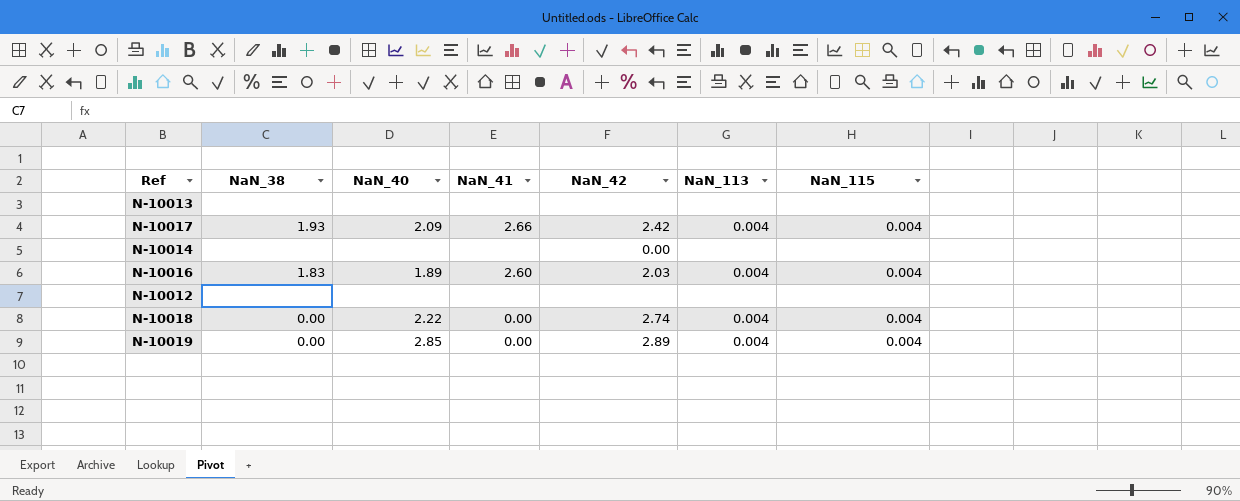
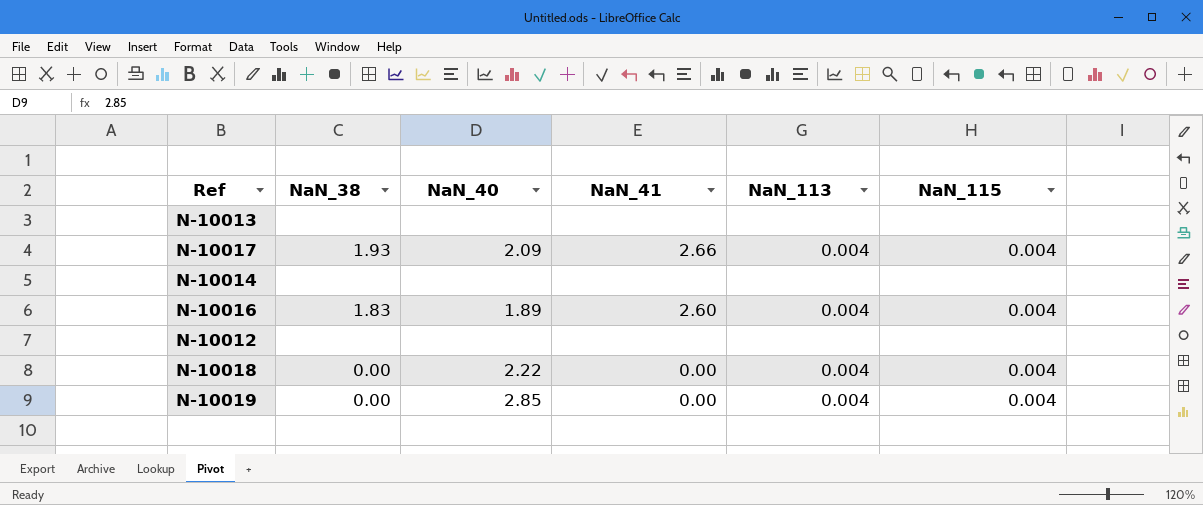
column NaN_42 | position: 5 -> none

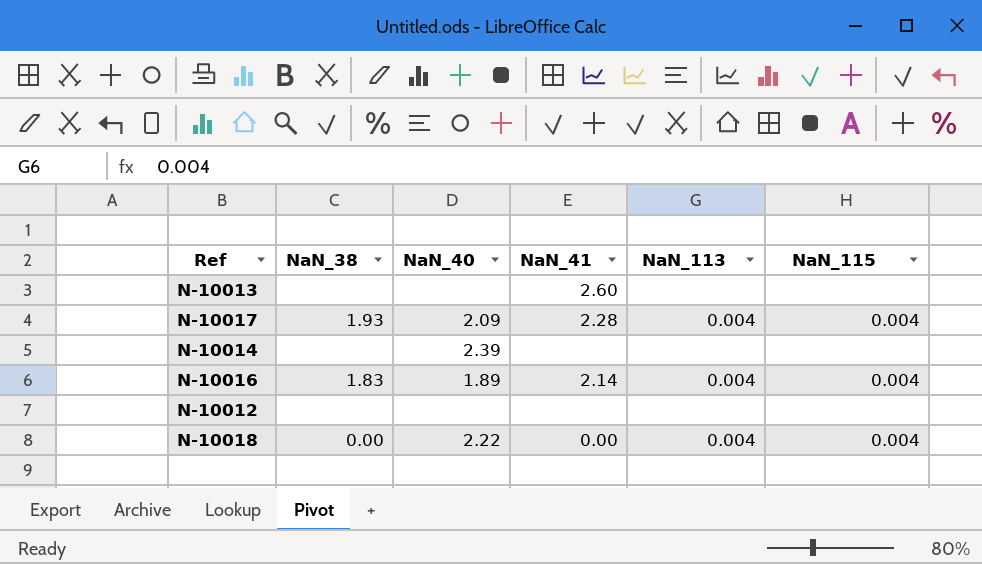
row N-10019: 0.00 | 2.85 | 0.00 | 0.004 | 0.004 -> none
N-10013 | NaN_41: none -> 2.60
N-10017 | NaN_41: 2.66 -> 2.28
N-10014 | NaN_40: none -> 2.39
N-10016 | NaN_41: 2.60 -> 2.14

